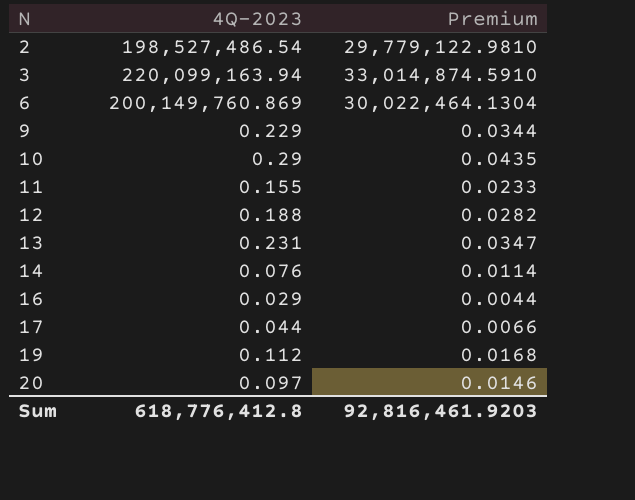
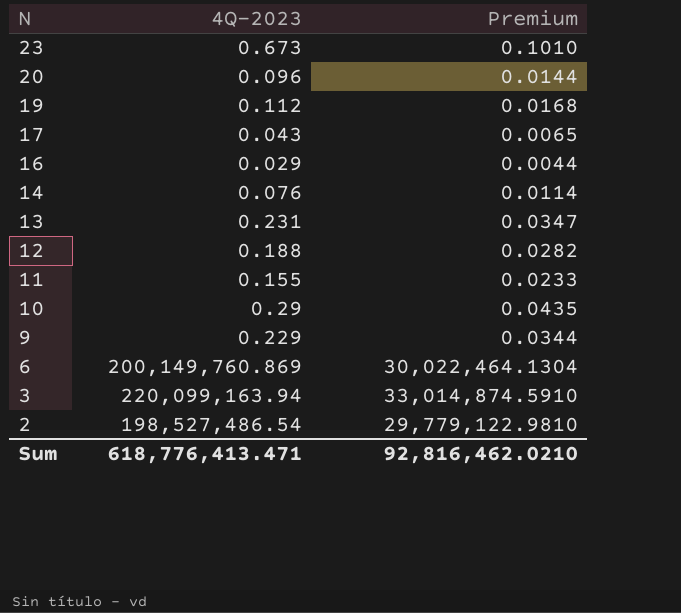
row order: N ascending -> N descending
row 23: none -> 0.673 | 0.1010
20 | 4Q-2023: 0.097 -> 0.096
20 | Premium: 0.0146 -> 0.0144
17 | 4Q-2023: 0.044 -> 0.043
17 | Premium: 0.0066 -> 0.0065
Sum | 4Q-2023: 618,776,412.8 -> 618,776,413.471
Sum | Premium: 92,816,461.9203 -> 92,816,462.0210

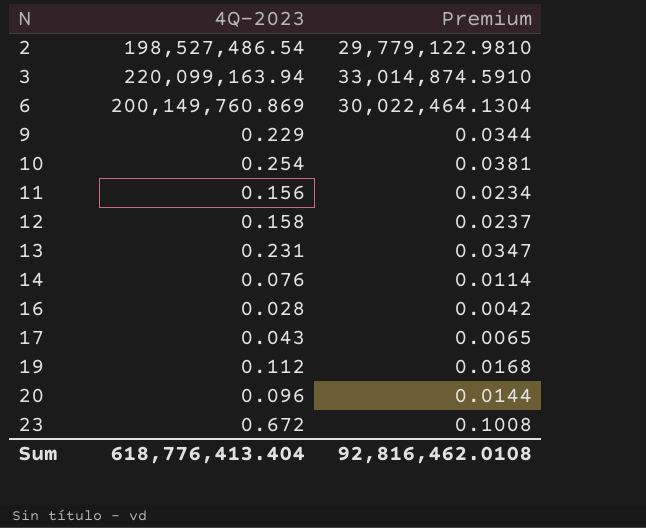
row order: N descending -> N ascending
10 | 4Q-2023: 0.29 -> 0.254
10 | Premium: 0.0435 -> 0.0381
11 | 4Q-2023: 0.155 -> 0.156
11 | Premium: 0.0233 -> 0.0234
12 | 4Q-2023: 0.188 -> 0.158
12 | Premium: 0.0282 -> 0.0237
16 | 4Q-2023: 0.029 -> 0.028
16 | Premium: 0.0044 -> 0.0042
23 | 4Q-2023: 0.673 -> 0.672
23 | Premium: 0.1010 -> 0.1008
Sum | 4Q-2023: 618,776,413.471 -> 618,776,413.404
Sum | Premium: 92,816,462.0210 -> 92,816,462.0108

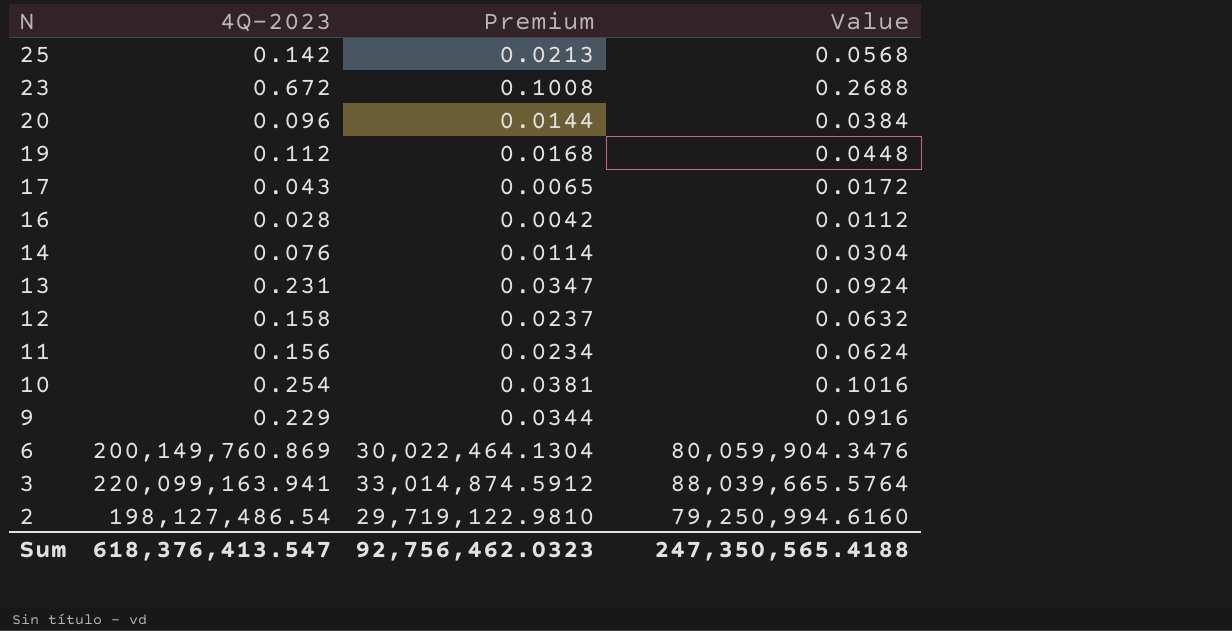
row order: N ascending -> N descending
column Value | formula: none -> [4Q-2023] * 0.4
row 25: none -> 0.142 | 0.0213 | 0.0568
3 | 4Q-2023: 220,099,163.94 -> 220,099,163.941
3 | Premium: 33,014,874.5910 -> 33,014,874.5912
2 | 4Q-2023: 198,527,486.54 -> 198,127,486.54
2 | Premium: 29,779,122.9810 -> 29,719,122.9810
Sum | 4Q-2023: 618,776,413.404 -> 618,376,413.547
Sum | Premium: 92,816,462.0108 -> 92,756,462.0323

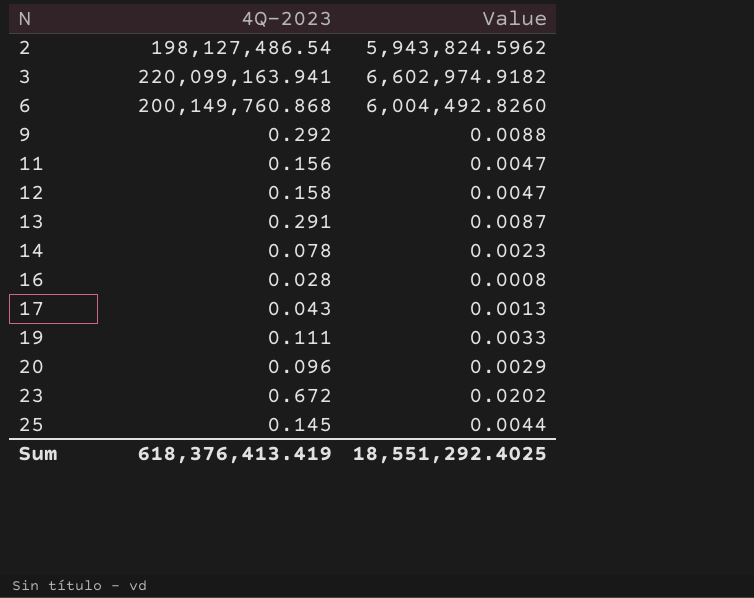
row order: N descending -> N ascending
column Premium | formula: [4Q-2023] * 0.15 -> none
column Value | formula: [4Q-2023] * 0.4 -> [4Q-2023] * 0.03
row 10: 0.254 | 0.0381 | 0.1016 -> none
6 | 4Q-2023: 200,149,760.869 -> 200,149,760.868
9 | 4Q-2023: 0.229 -> 0.292
13 | 4Q-2023: 0.231 -> 0.291
14 | 4Q-2023: 0.076 -> 0.078
19 | 4Q-2023: 0.112 -> 0.111
25 | 4Q-2023: 0.142 -> 0.145
Sum | 4Q-2023: 618,376,413.547 -> 618,376,413.419
Sum | Value: 247,350,565.4188 -> 18,551,292.4025

